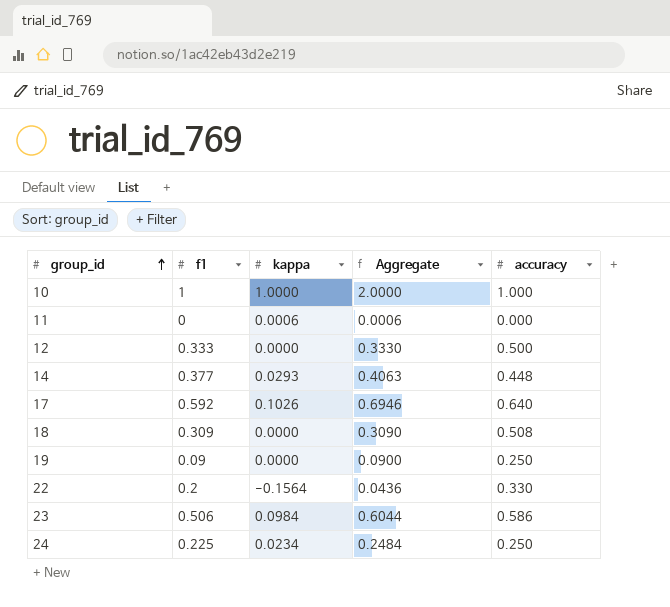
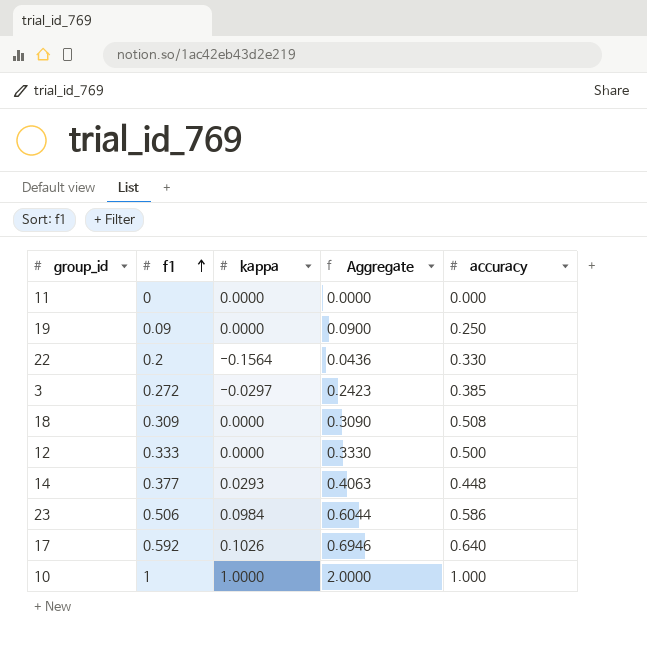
row order: group_id ascending -> f1 ascending
row 24: 0.225 | 0.0234 | 0.2484 | 0.250 -> none
11 | kappa: 0.0006 -> 0.0000
11 | Aggregate: 0.0006 -> 0.0000
row 3: none -> 0.272 | -0.0297 | 0.2423 | 0.385

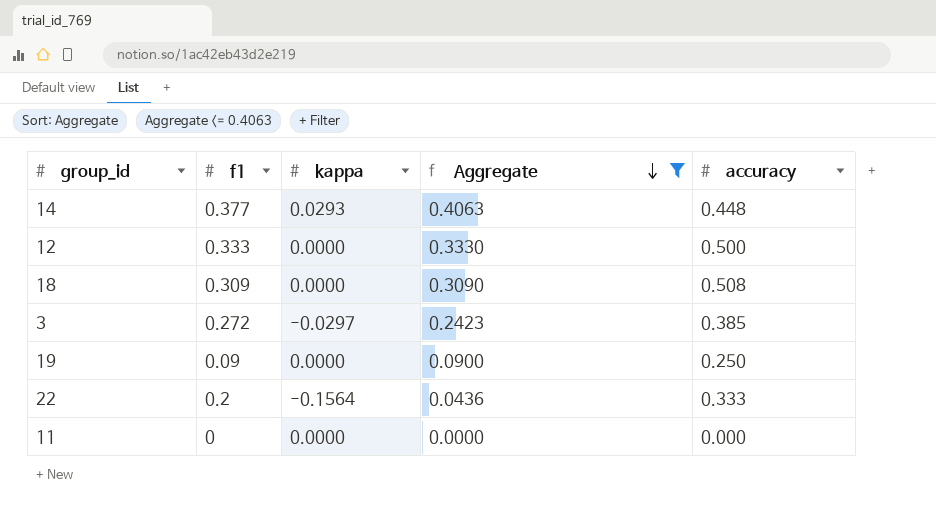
filter: none -> Aggregate <= 0.4063
row order: f1 ascending -> Aggregate descending
22 | accuracy: 0.330 -> 0.333

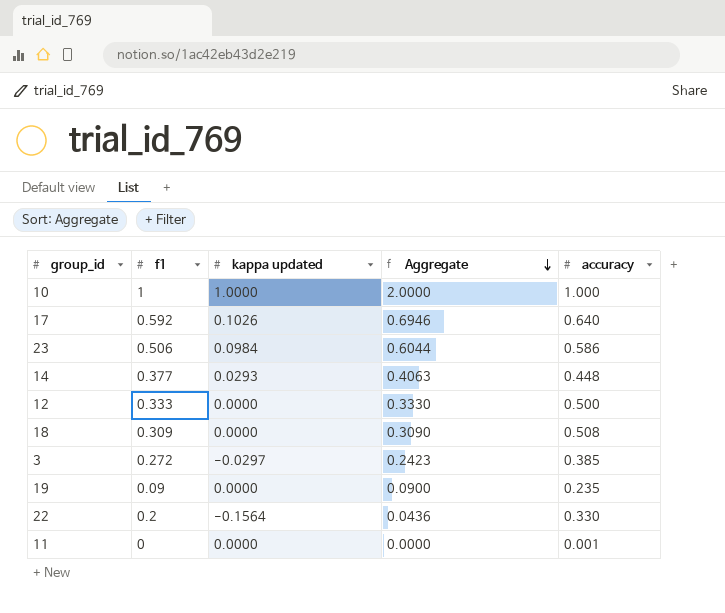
filter: Aggregate <= 0.4063 -> none
column name: kappa -> kappa updated
19 | accuracy: 0.250 -> 0.235
22 | accuracy: 0.333 -> 0.330
11 | accuracy: 0.000 -> 0.001

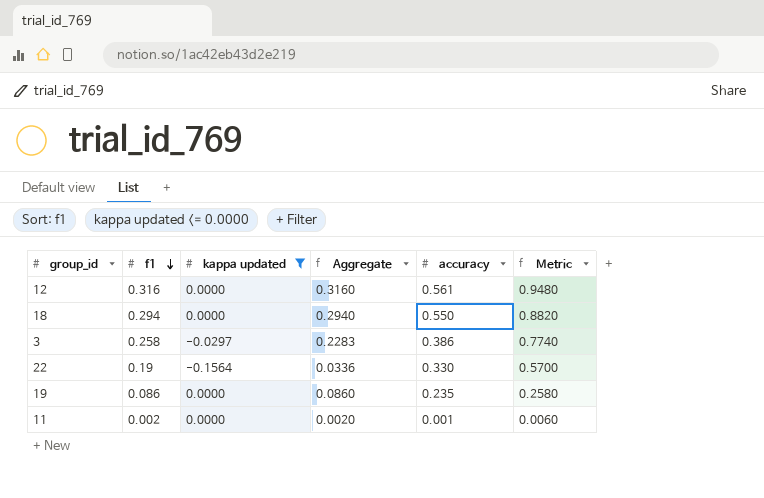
filter: none -> kappa updated <= 0.0000
row order: Aggregate descending -> f1 descending
column Metric | formula: none -> [f1] * 3
12 | f1: 0.333 -> 0.316
12 | Aggregate: 0.3330 -> 0.3160
12 | accuracy: 0.500 -> 0.561
18 | f1: 0.309 -> 0.294
18 | Aggregate: 0.3090 -> 0.2940
18 | accuracy: 0.508 -> 0.550
3 | f1: 0.272 -> 0.258
3 | Aggregate: 0.2423 -> 0.2283
3 | accuracy: 0.385 -> 0.386
22 | f1: 0.2 -> 0.19
22 | Aggregate: 0.0436 -> 0.0336
19 | f1: 0.09 -> 0.086
19 | Aggregate: 0.0900 -> 0.0860
11 | f1: 0 -> 0.002
11 | Aggregate: 0.0000 -> 0.0020

